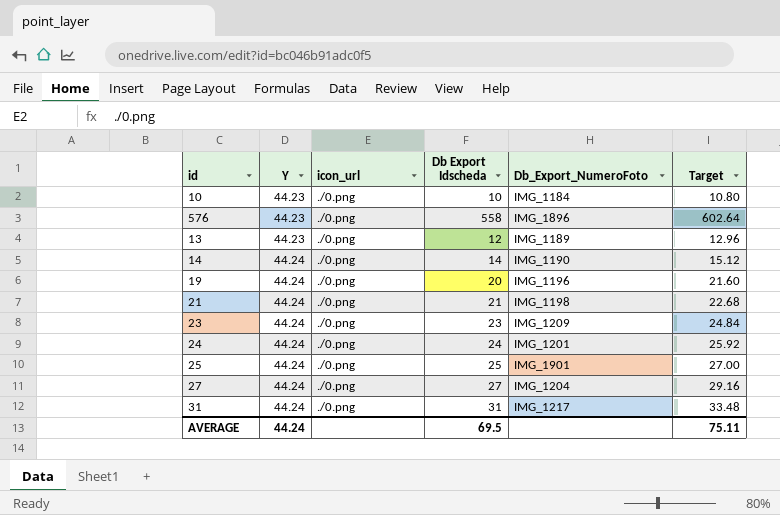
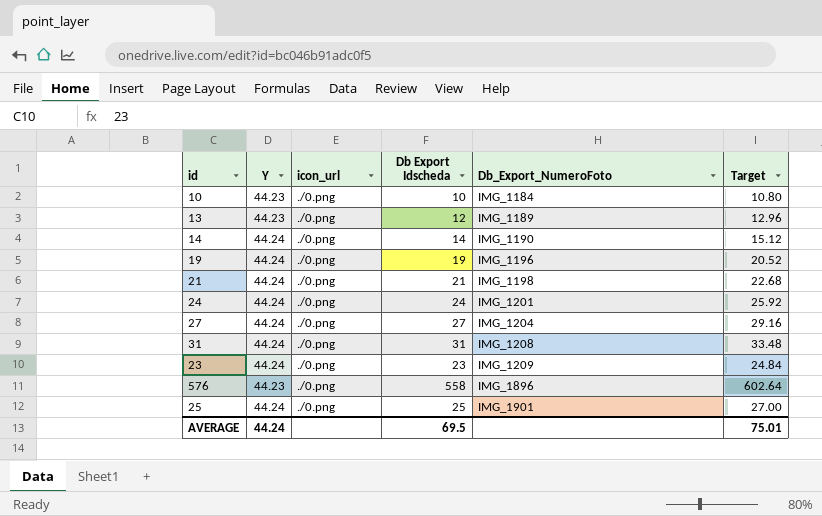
row order: Y ascending -> Db_Export_NumeroFoto ascending
19 | Db Export Idscheda: 20 -> 19
19 | Target: 21.60 -> 20.52
31 | Db_Export_NumeroFoto: IMG_1217 -> IMG_1208
AVERAGE | Target: 75.11 -> 75.01

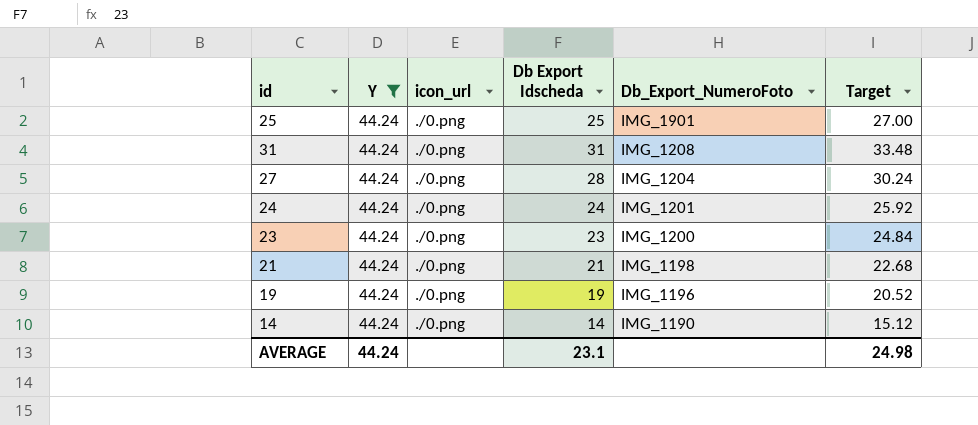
filter: none -> Y = 44.24
row order: Db_Export_NumeroFoto ascending -> Db_Export_NumeroFoto descending
27 | Db Export Idscheda: 27 -> 28
27 | Target: 29.16 -> 30.24
23 | Db_Export_NumeroFoto: IMG_1209 -> IMG_1200
AVERAGE | Db Export Idscheda: 69.5 -> 23.1
AVERAGE | Target: 75.01 -> 24.98

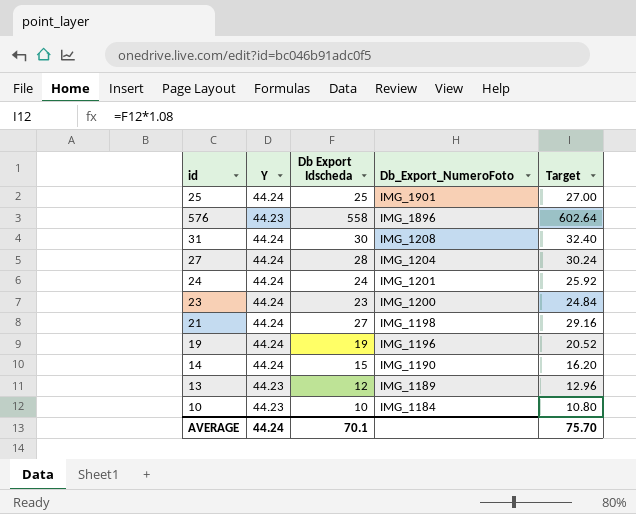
filter: Y = 44.24 -> none
column icon_url | position: 3 -> none
31 | Db Export Idscheda: 31 -> 30
31 | Target: 33.48 -> 32.40
21 | Db Export Idscheda: 21 -> 27
21 | Target: 22.68 -> 29.16
14 | Db Export Idscheda: 14 -> 15
14 | Target: 15.12 -> 16.20
AVERAGE | Db Export Idscheda: 23.1 -> 70.1
AVERAGE | Target: 24.98 -> 75.70

